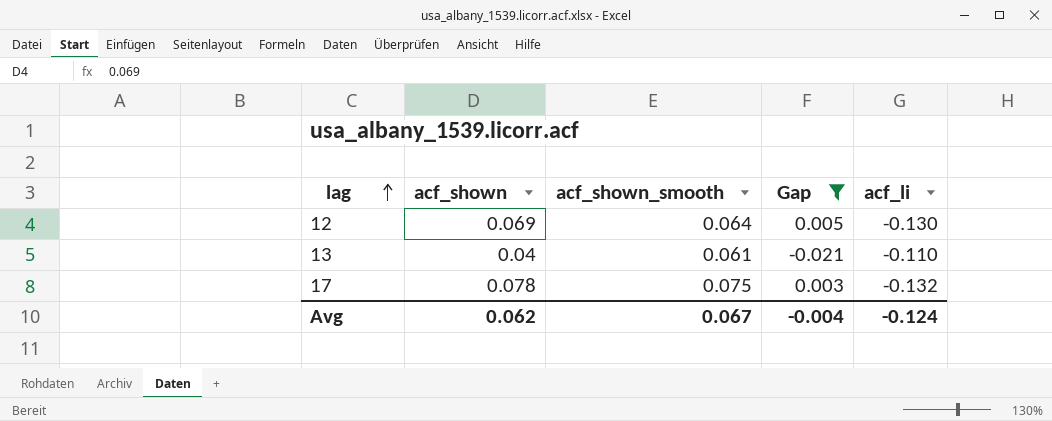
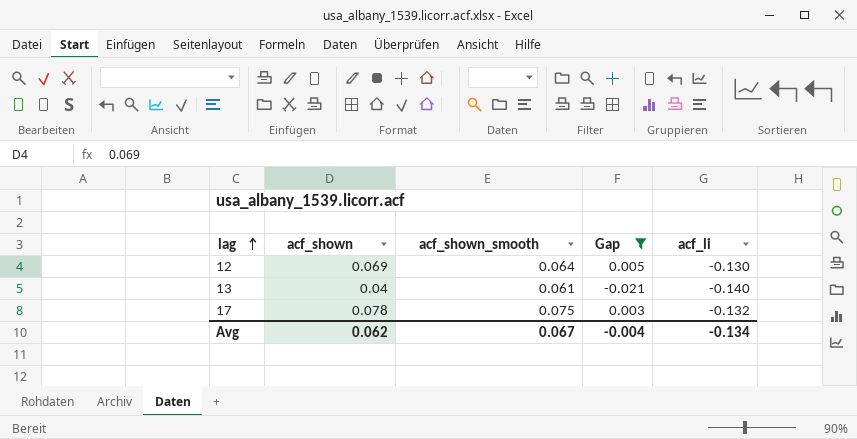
13 | acf_li: -0.110 -> -0.140
Avg | acf_li: -0.124 -> -0.134

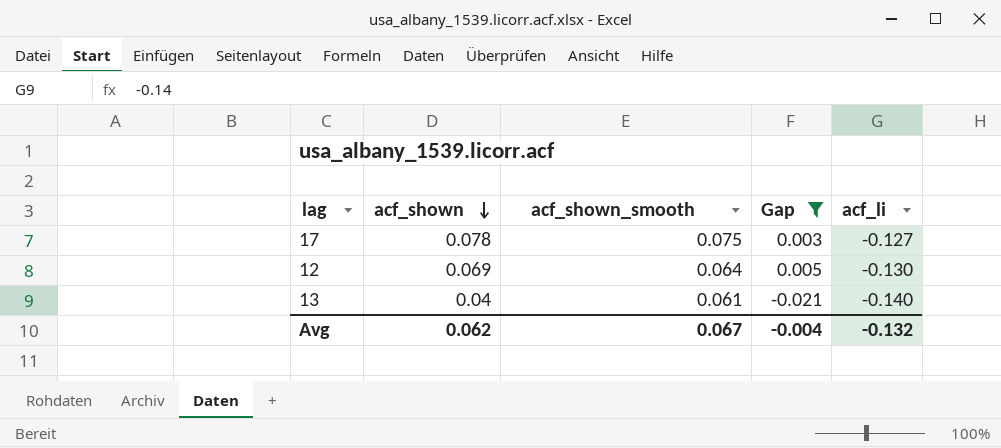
row order: lag ascending -> acf_shown descending
17 | acf_li: -0.132 -> -0.127
Avg | acf_li: -0.134 -> -0.132

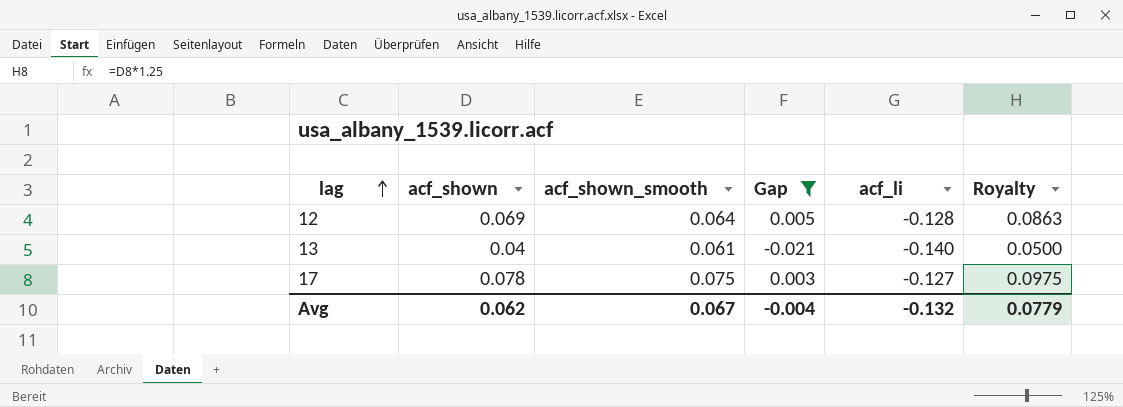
row order: acf_shown descending -> lag ascending
column Royalty | formula: none -> [acf_shown] * 1.25
12 | acf_li: -0.130 -> -0.128

